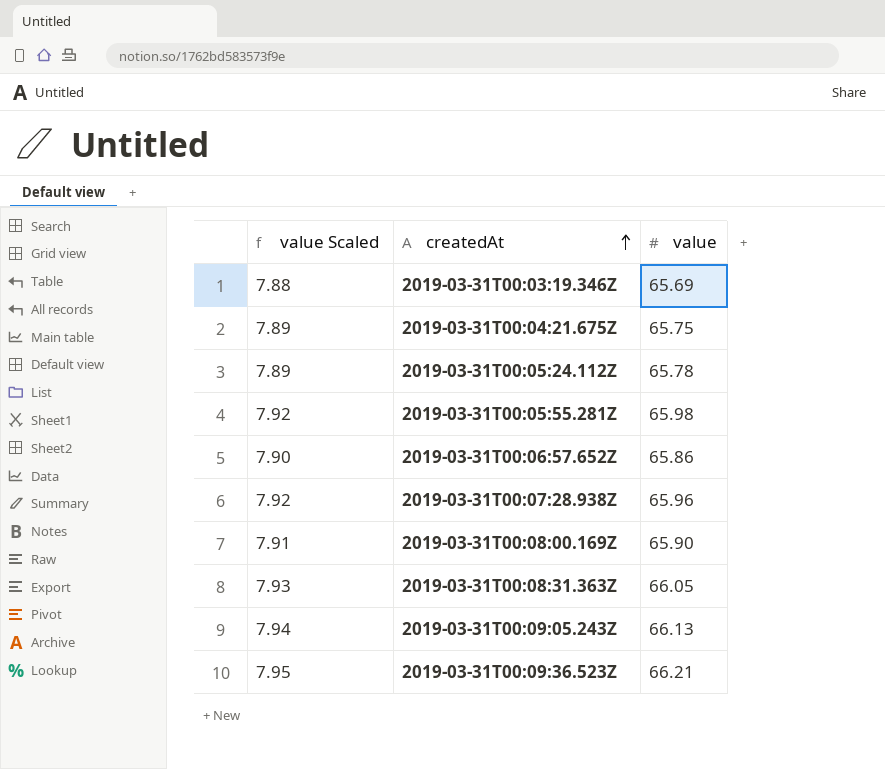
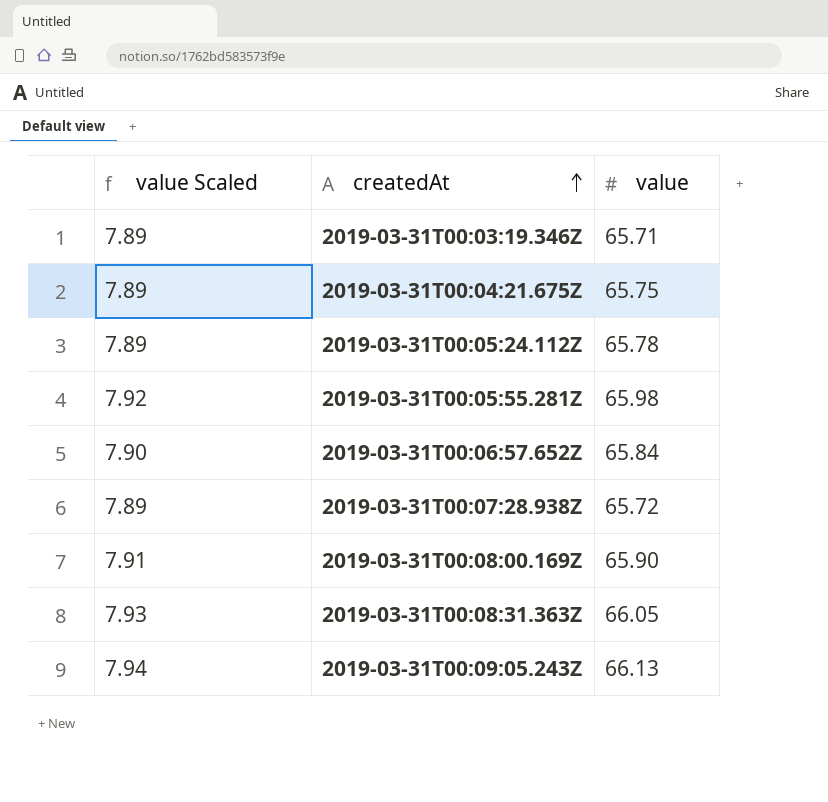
row 2019-03-31T00:09:36.523Z: 7.95 | 66.21 -> none
2019-03-31T00:03:19.346Z | value Scaled: 7.88 -> 7.89
2019-03-31T00:03:19.346Z | value: 65.69 -> 65.71
2019-03-31T00:06:57.652Z | value: 65.86 -> 65.84
2019-03-31T00:07:28.938Z | value Scaled: 7.92 -> 7.89
2019-03-31T00:07:28.938Z | value: 65.96 -> 65.72

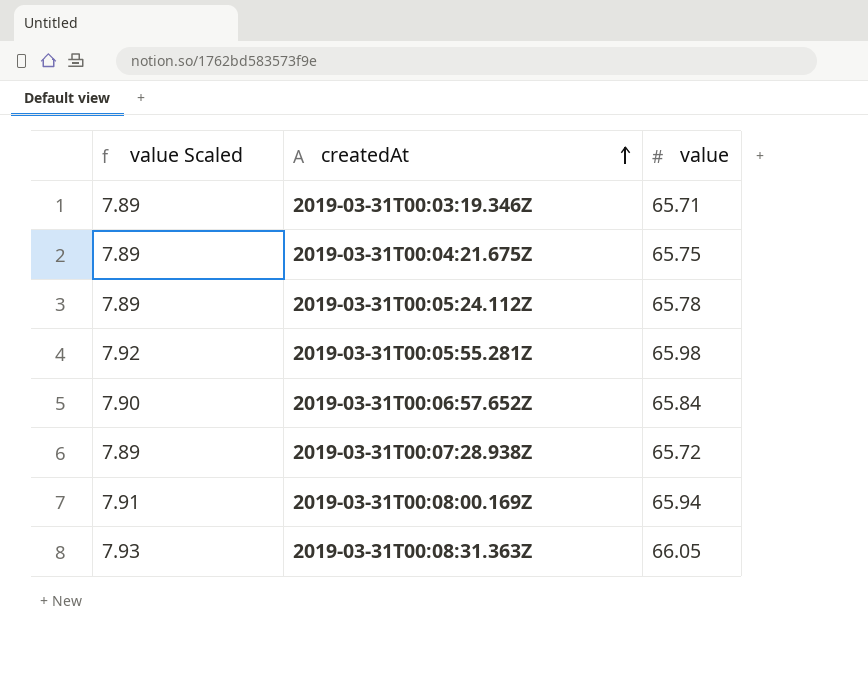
row 2019-03-31T00:09:05.243Z: 7.94 | 66.13 -> none
2019-03-31T00:08:00.169Z | value: 65.90 -> 65.94

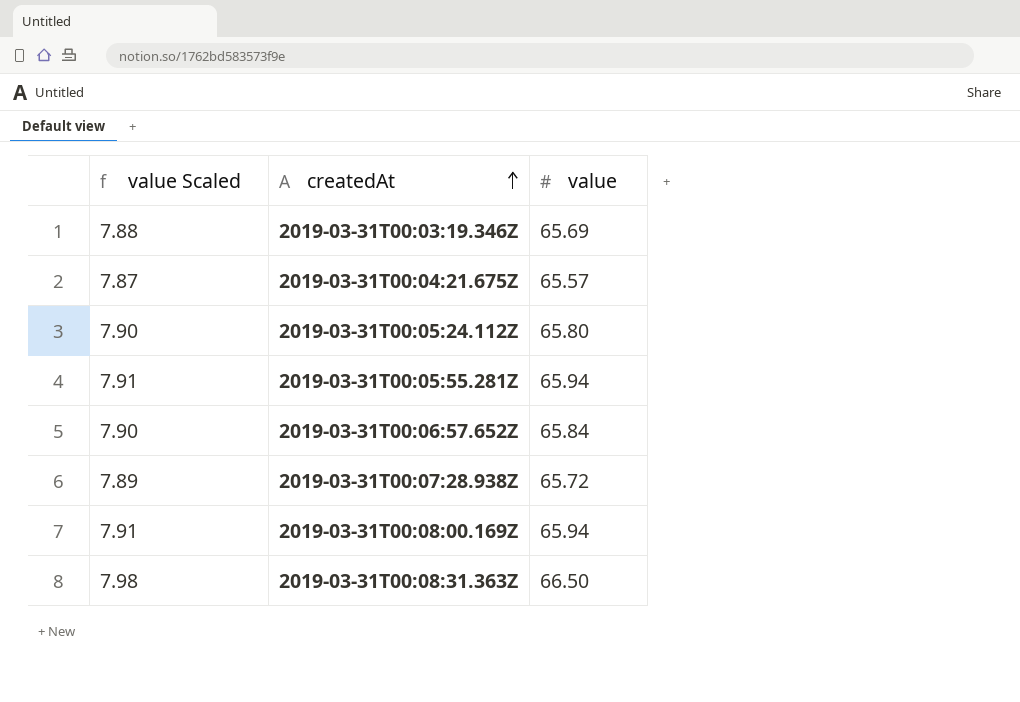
2019-03-31T00:03:19.346Z | value Scaled: 7.89 -> 7.88
2019-03-31T00:03:19.346Z | value: 65.71 -> 65.69
2019-03-31T00:04:21.675Z | value Scaled: 7.89 -> 7.87
2019-03-31T00:04:21.675Z | value: 65.75 -> 65.57
2019-03-31T00:05:24.112Z | value Scaled: 7.89 -> 7.90
2019-03-31T00:05:24.112Z | value: 65.78 -> 65.80
2019-03-31T00:05:55.281Z | value Scaled: 7.92 -> 7.91
2019-03-31T00:05:55.281Z | value: 65.98 -> 65.94
2019-03-31T00:08:31.363Z | value Scaled: 7.93 -> 7.98
2019-03-31T00:08:31.363Z | value: 66.05 -> 66.50

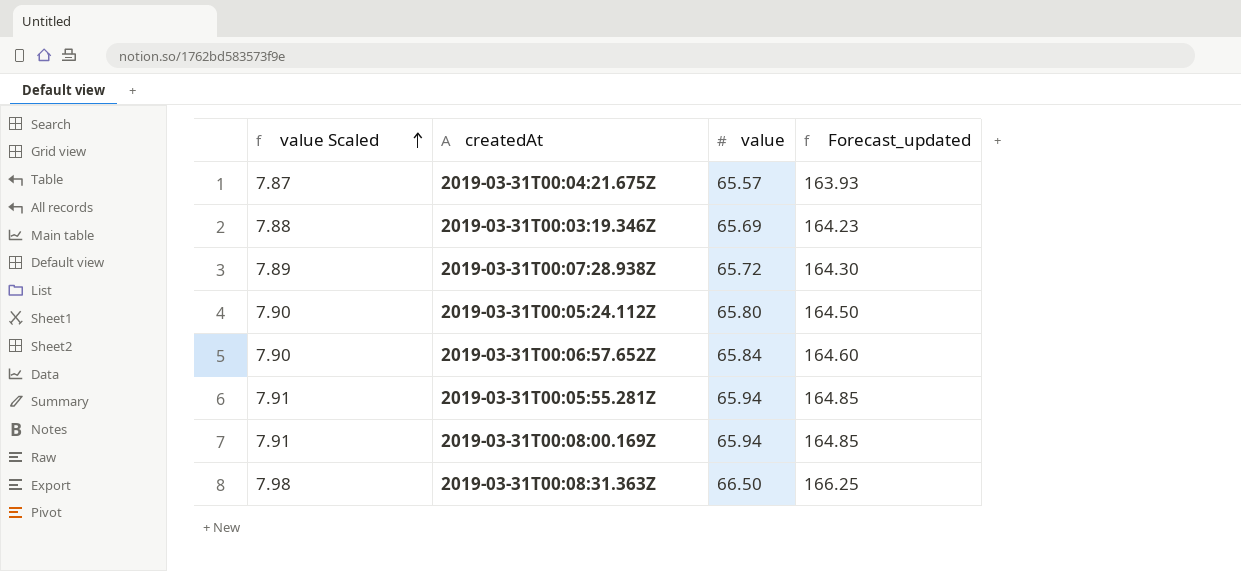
row order: createdAt ascending -> value Scaled ascending
column Forecast_updated | formula: none -> [value] * 2.5

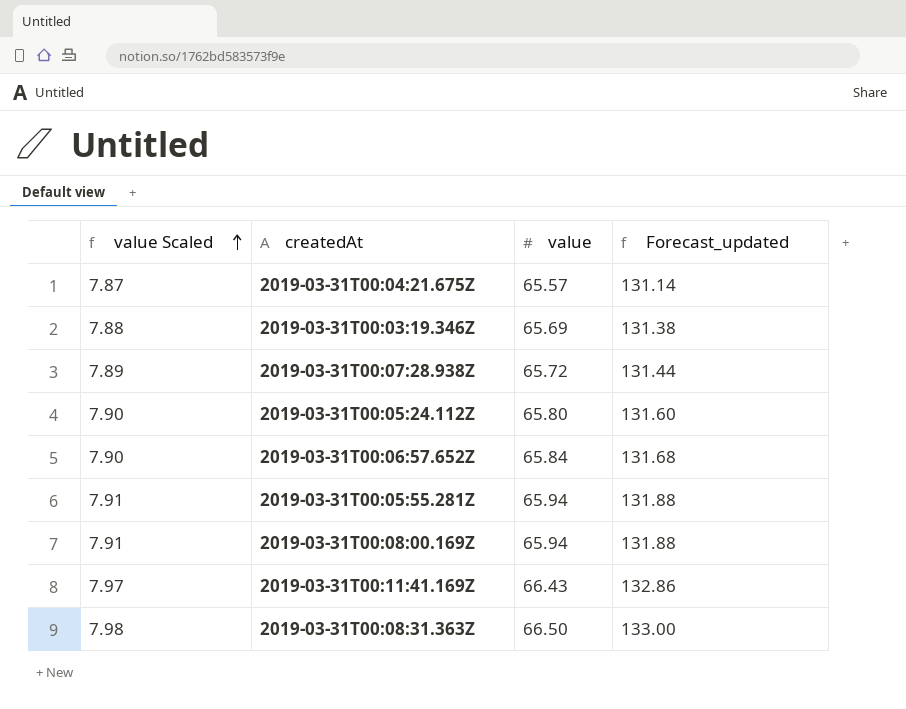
column Forecast_updated | formula: [value] * 2.5 -> [value] * 2
row 2019-03-31T00:11:41.169Z: none -> 7.97 | 66.43 | 132.86

